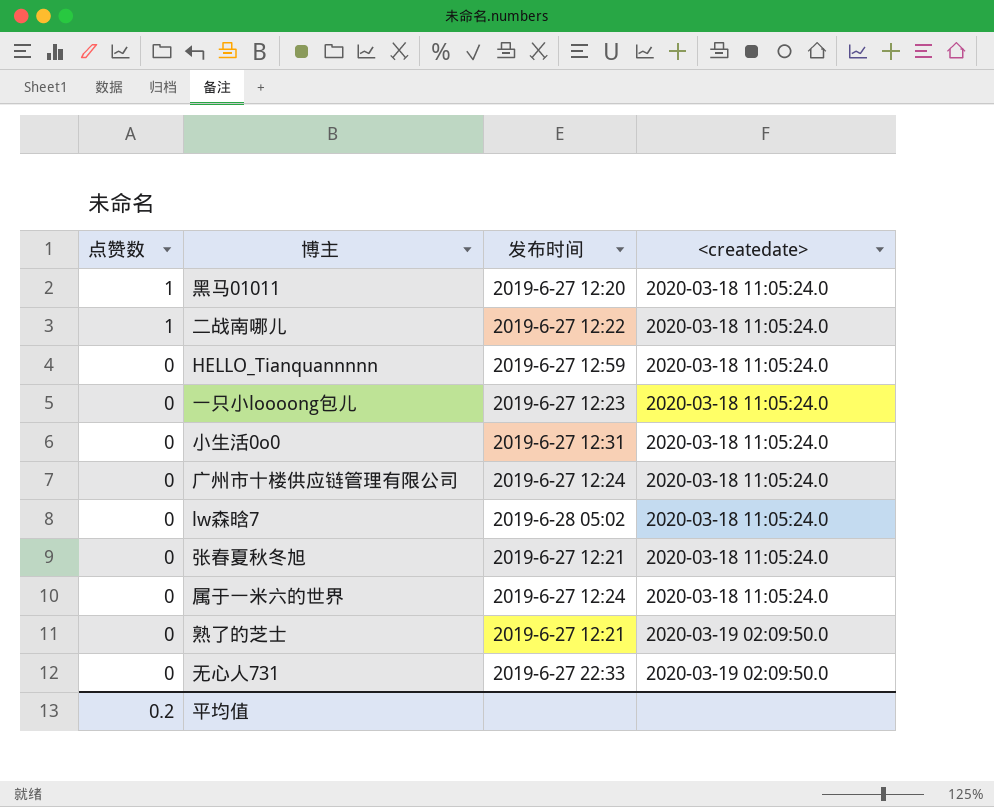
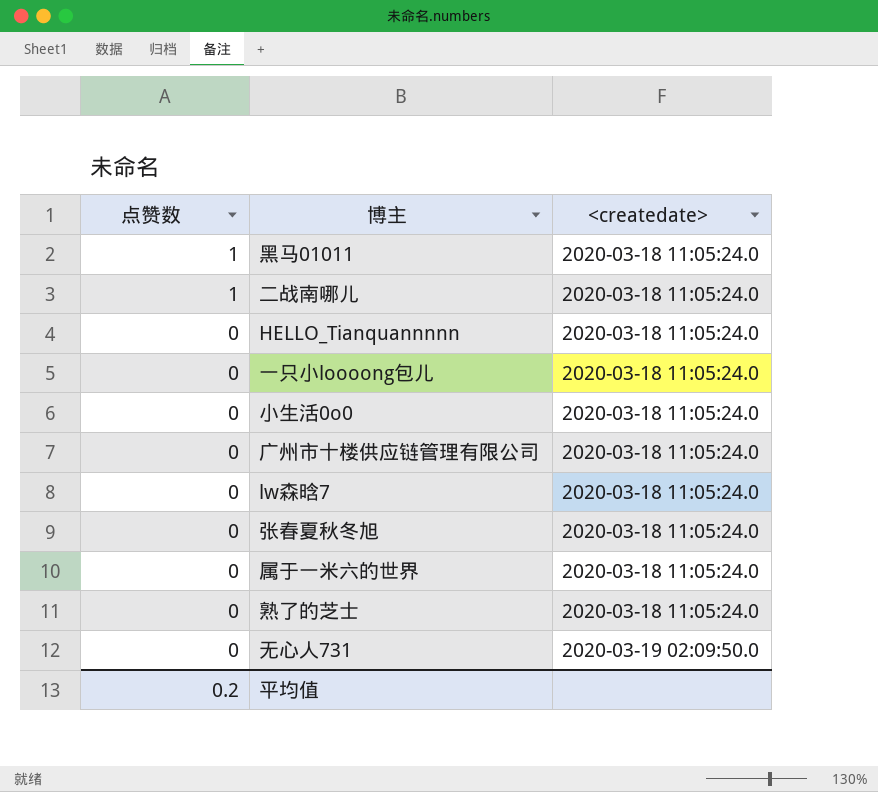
column 发布时间 | position: 3 -> none
熟了的芝士 | <createdate>: 2020-03-19 02:09:50.0 -> 2020-03-18 11:05:24.0

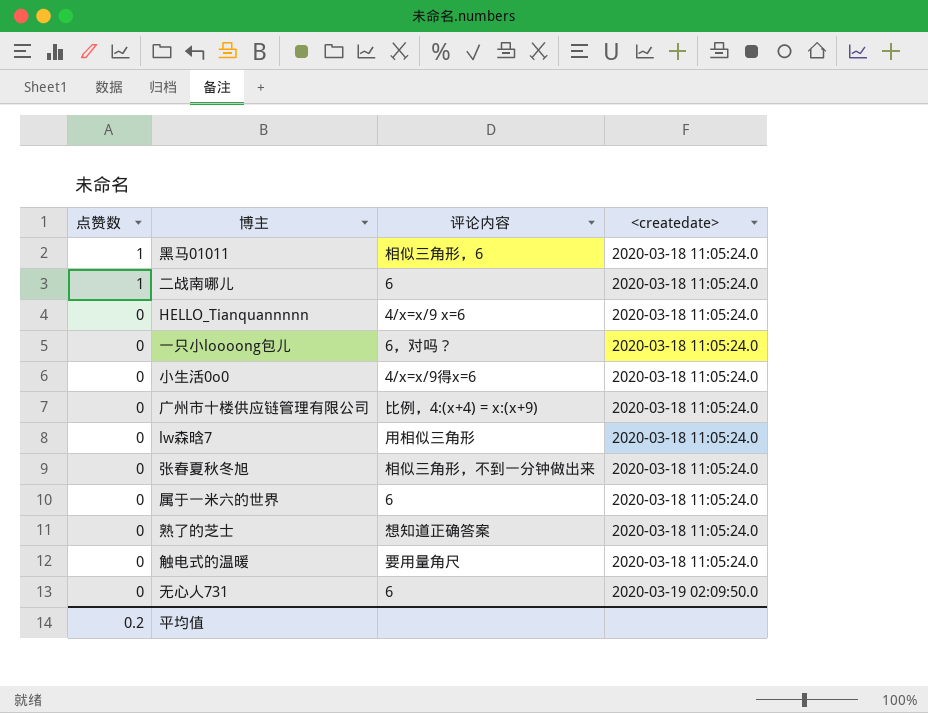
column 评论内容 | position: none -> 3
row 触电式的温暖: none -> 0 | 要用量角尺 | 2020-03-18 11:05:24.0

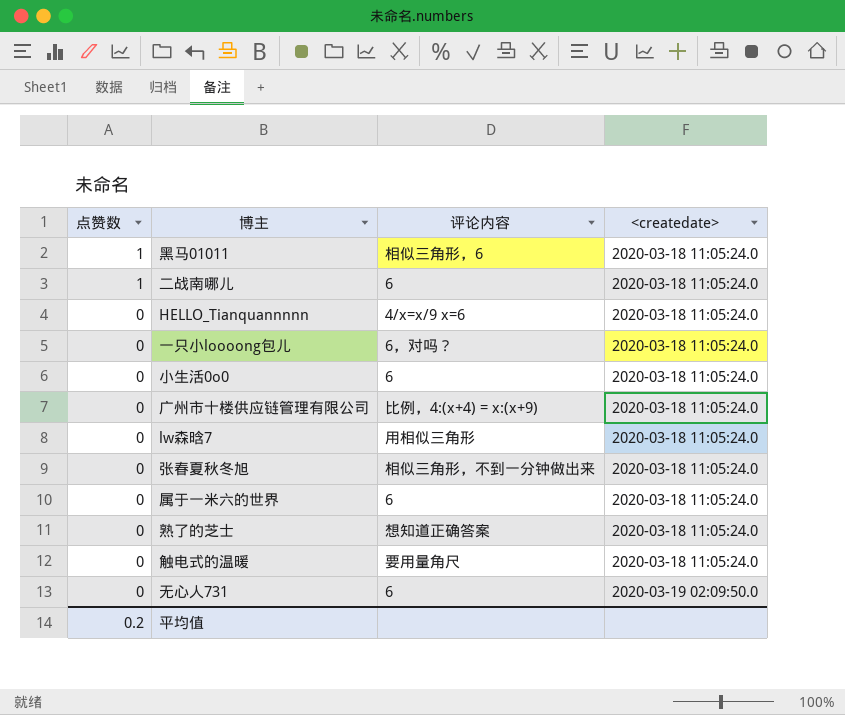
小生活0o0 | 评论内容: 4/x=x/9得x=6 -> 6

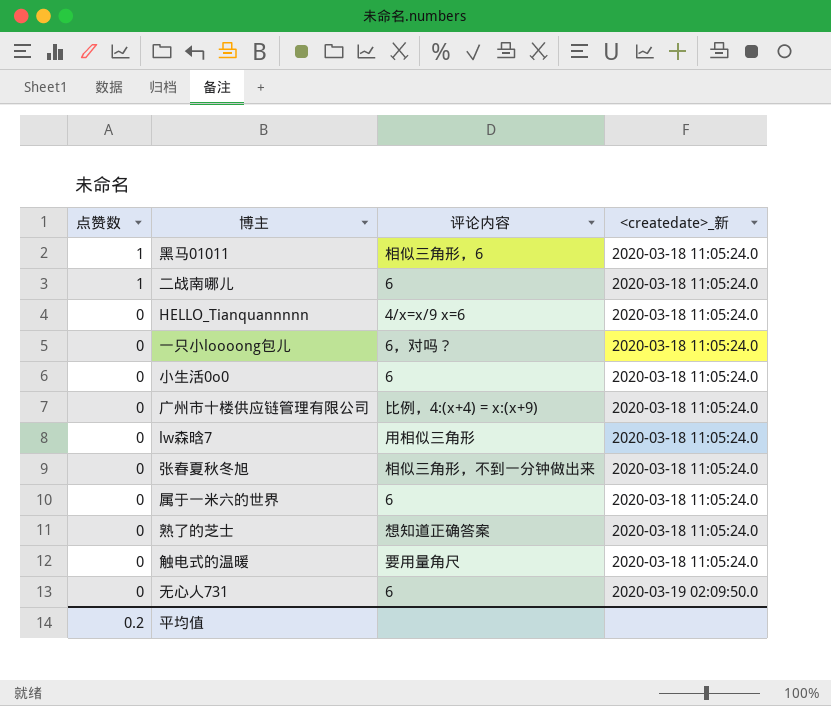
column name: <createdate> -> <createdate>_新

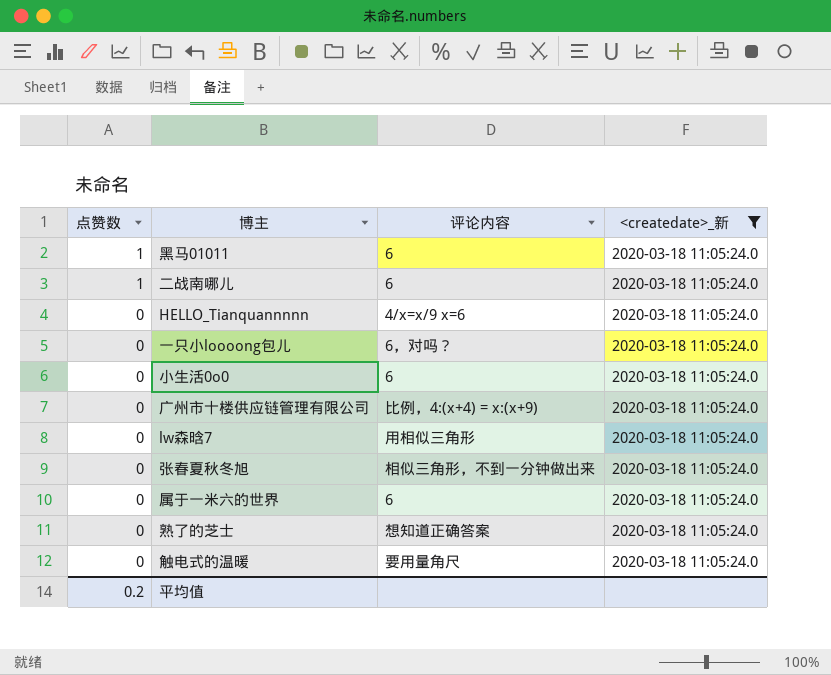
filter: none -> <createdate>_新 = 2020-03-18 11:05:24.0
黑马01011 | 评论内容: 相似三角形，6 -> 6

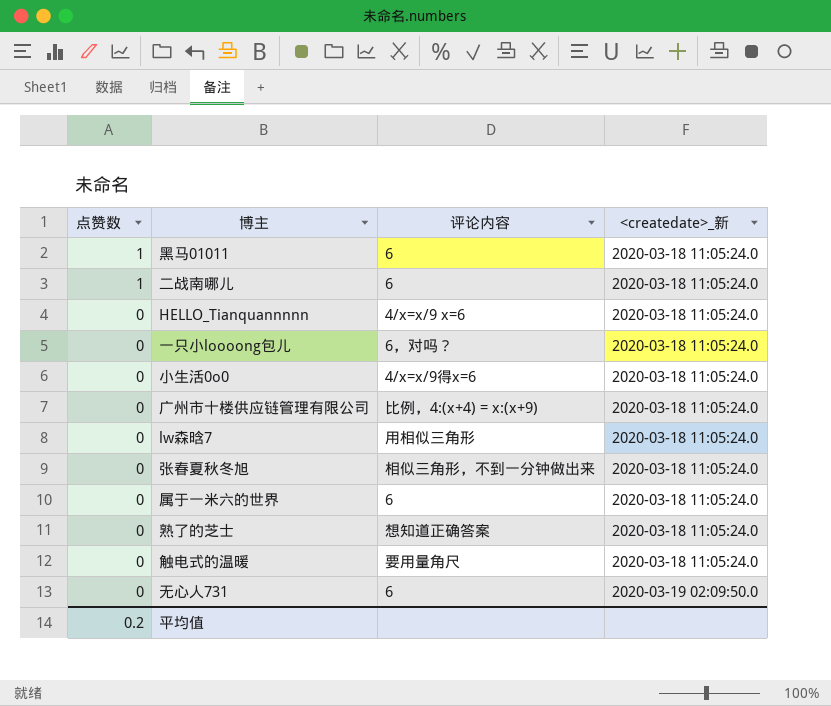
filter: <createdate>_新 = 2020-03-18 11:05:24.0 -> none
小生活0o0 | 评论内容: 6 -> 4/x=x/9得x=6

